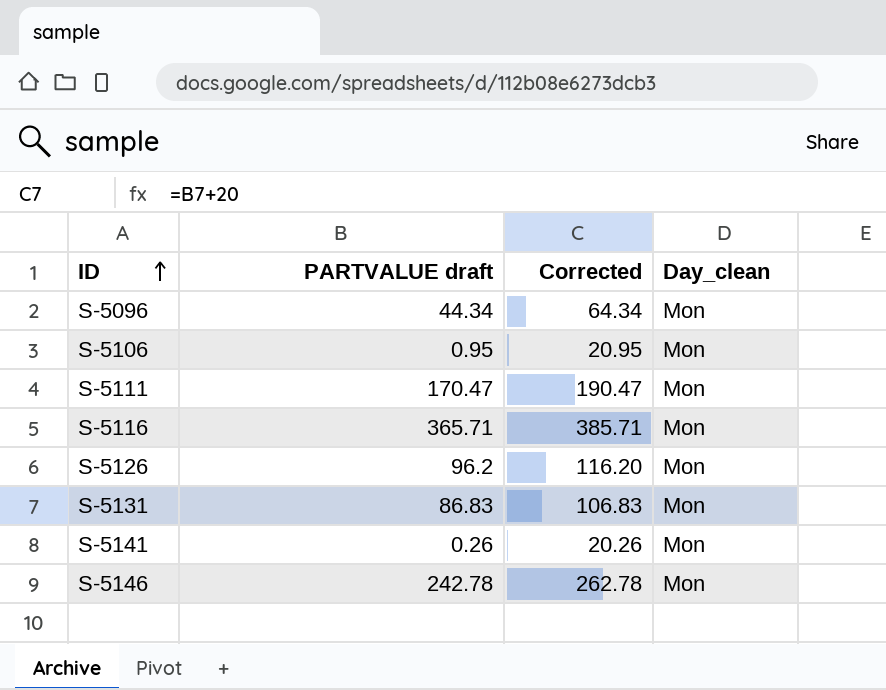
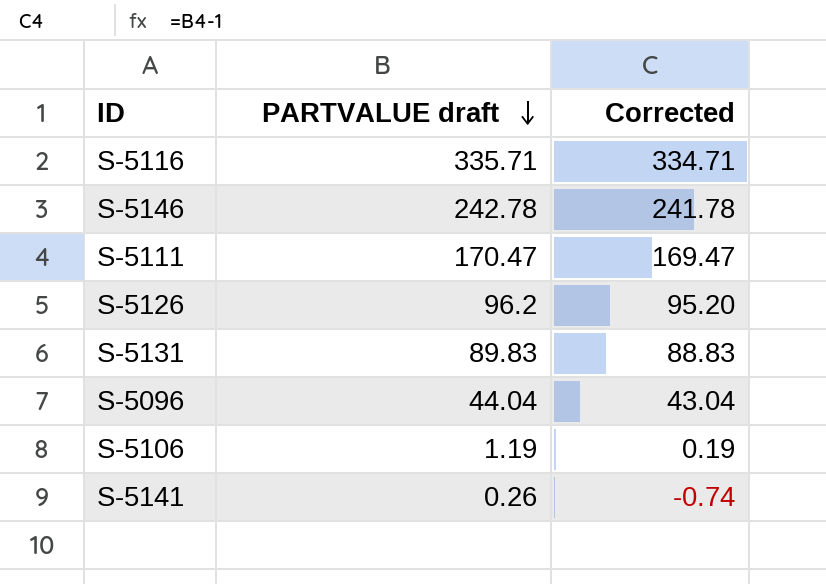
row order: ID ascending -> PARTVALUE draft descending
column Day_clean | position: 4 -> none
column Corrected | formula: [PARTVALUE draft] + 20 -> [PARTVALUE draft] - 1
S-5116 | PARTVALUE draft: 365.71 -> 335.71
S-5131 | PARTVALUE draft: 86.83 -> 89.83
S-5096 | PARTVALUE draft: 44.34 -> 44.04
S-5106 | PARTVALUE draft: 0.95 -> 1.19

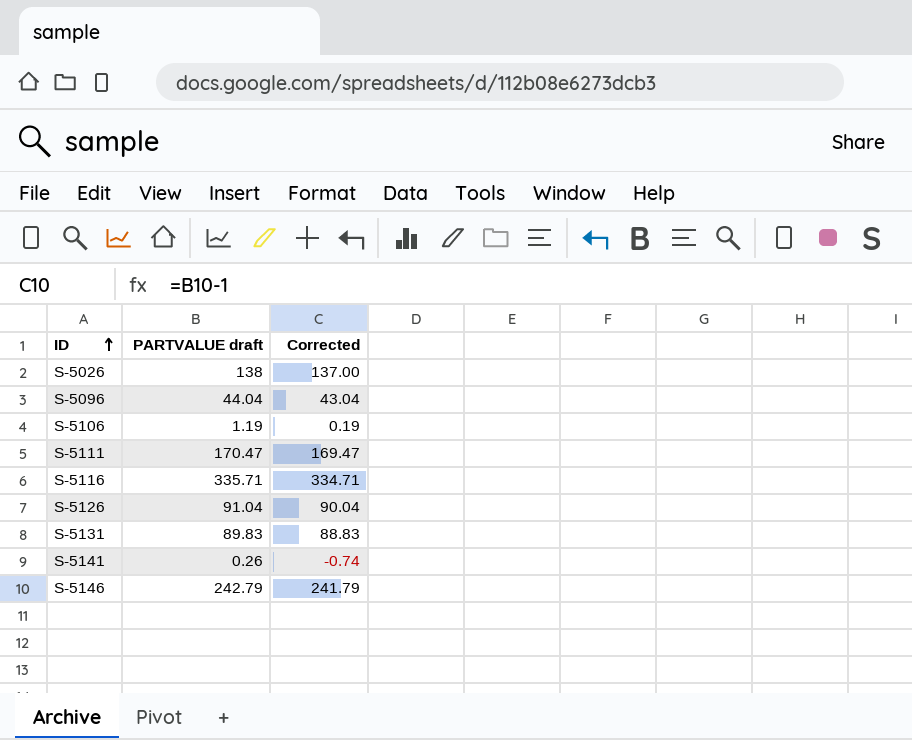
row order: PARTVALUE draft descending -> ID ascending
row S-5026: none -> 138 | 137.00
S-5126 | PARTVALUE draft: 96.2 -> 91.04
S-5126 | Corrected: 95.20 -> 90.04
S-5146 | PARTVALUE draft: 242.78 -> 242.79
S-5146 | Corrected: 241.78 -> 241.79

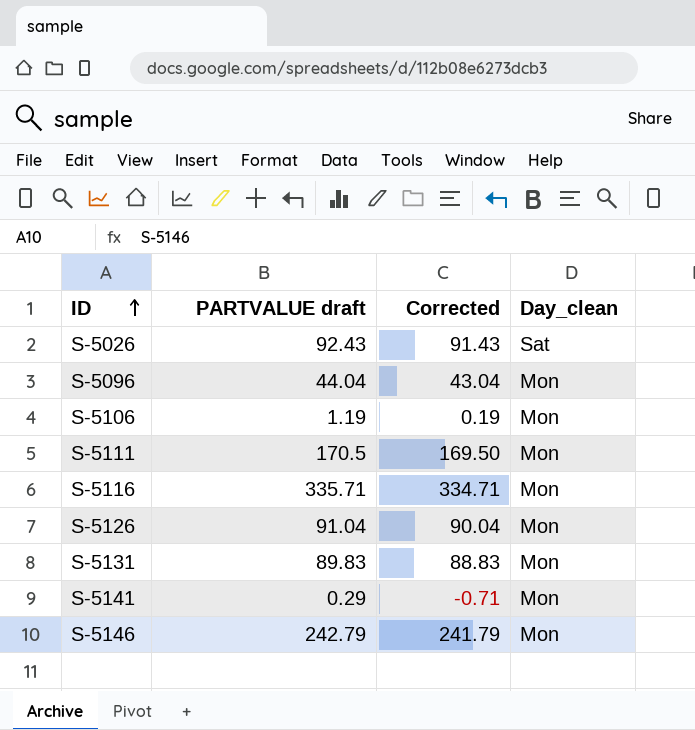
column Day_clean | position: none -> 4
S-5026 | PARTVALUE draft: 138 -> 92.43
S-5026 | Corrected: 137.00 -> 91.43
S-5111 | PARTVALUE draft: 170.47 -> 170.5
S-5111 | Corrected: 169.47 -> 169.50
S-5141 | PARTVALUE draft: 0.26 -> 0.29
S-5141 | Corrected: -0.74 -> -0.71

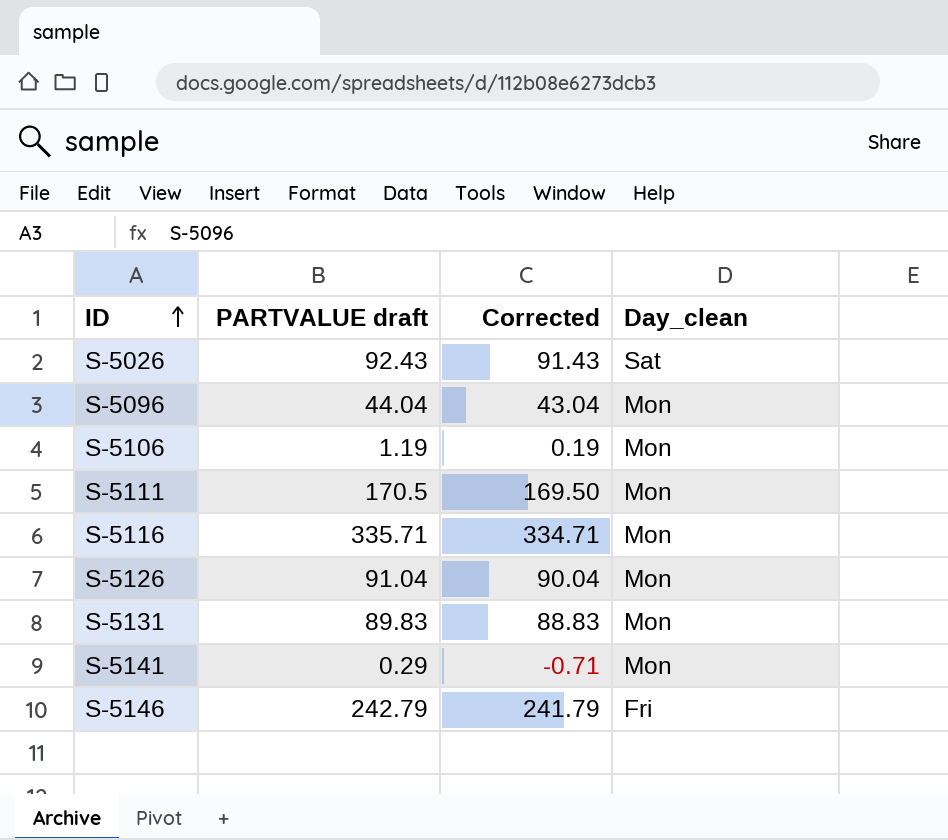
S-5146 | Day_clean: Mon -> Fri

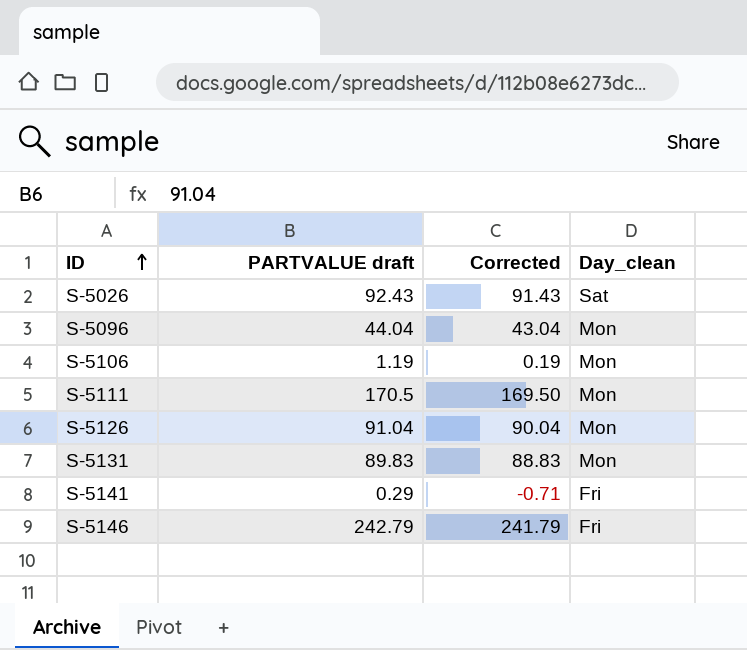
row S-5116: 335.71 | 334.71 | Mon -> none
S-5141 | Day_clean: Mon -> Fri

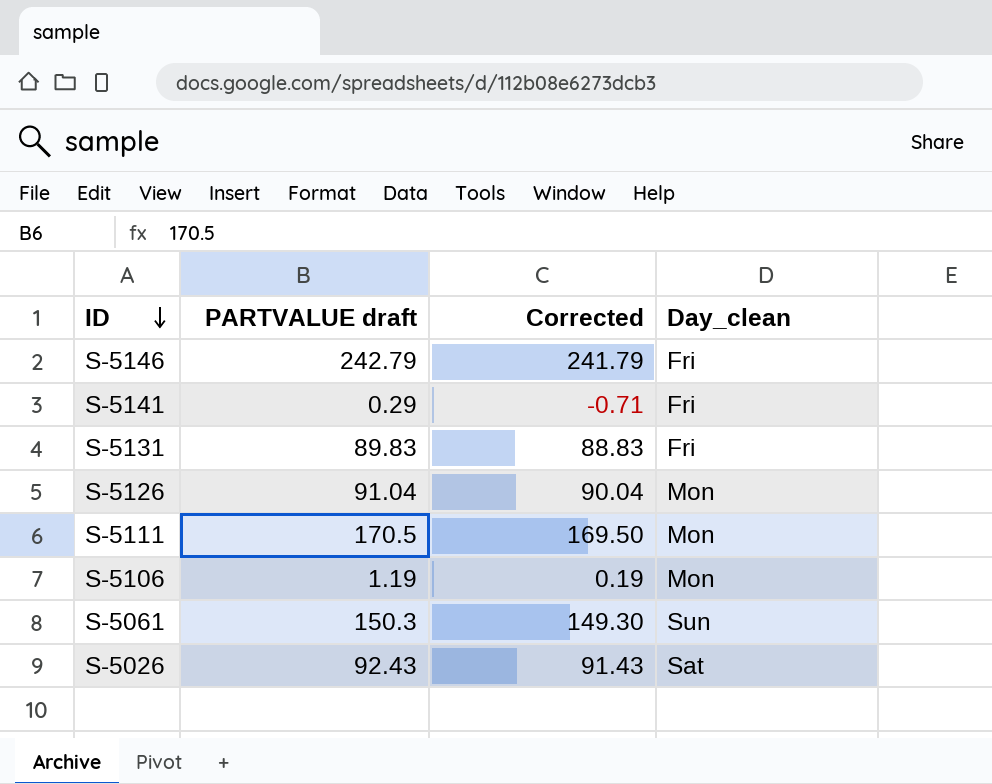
row order: ID ascending -> ID descending
row S-5096: 44.04 | 43.04 | Mon -> none
S-5131 | Day_clean: Mon -> Fri
row S-5061: none -> 150.3 | 149.30 | Sun

